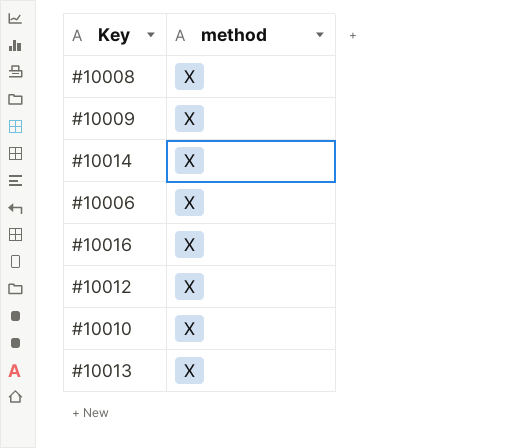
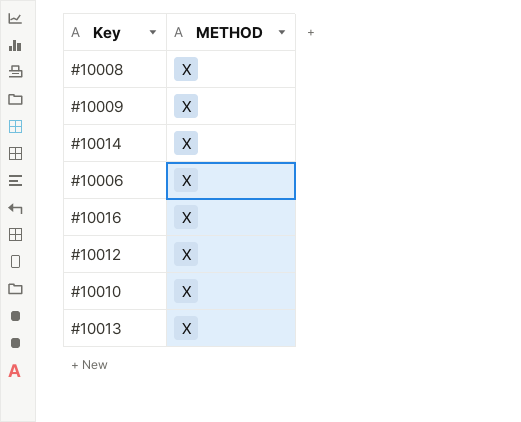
column name: method -> METHOD

